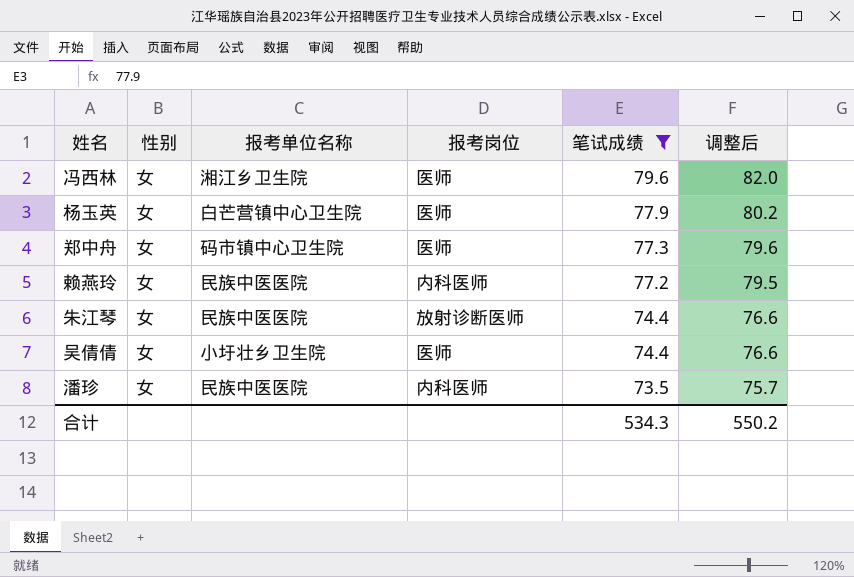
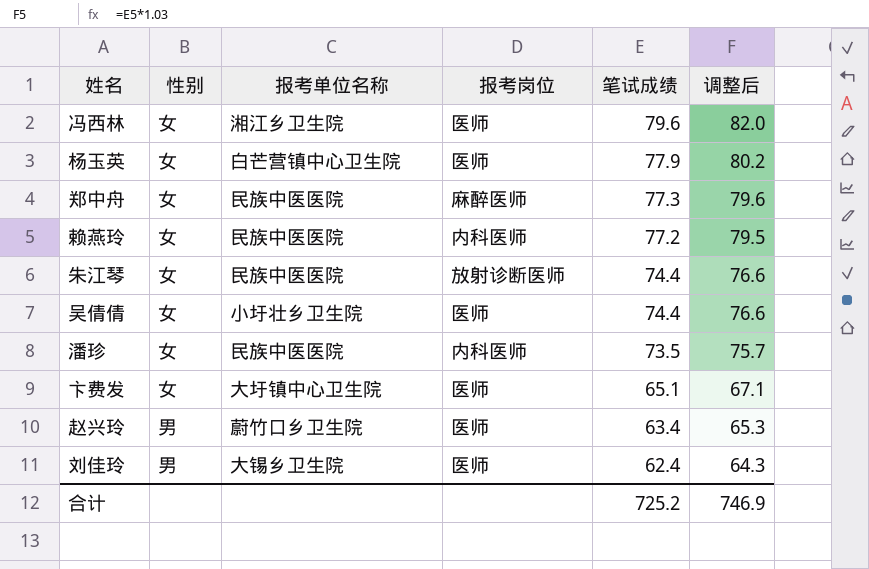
filter: 笔试成绩 >= 73.5 -> none
郑中舟 | 报考单位名称: 码市镇中心卫生院 -> 民族中医医院
郑中舟 | 报考岗位: 医师 -> 麻醉医师
合计 | 笔试成绩: 534.3 -> 725.2
合计 | 调整后: 550.2 -> 746.9

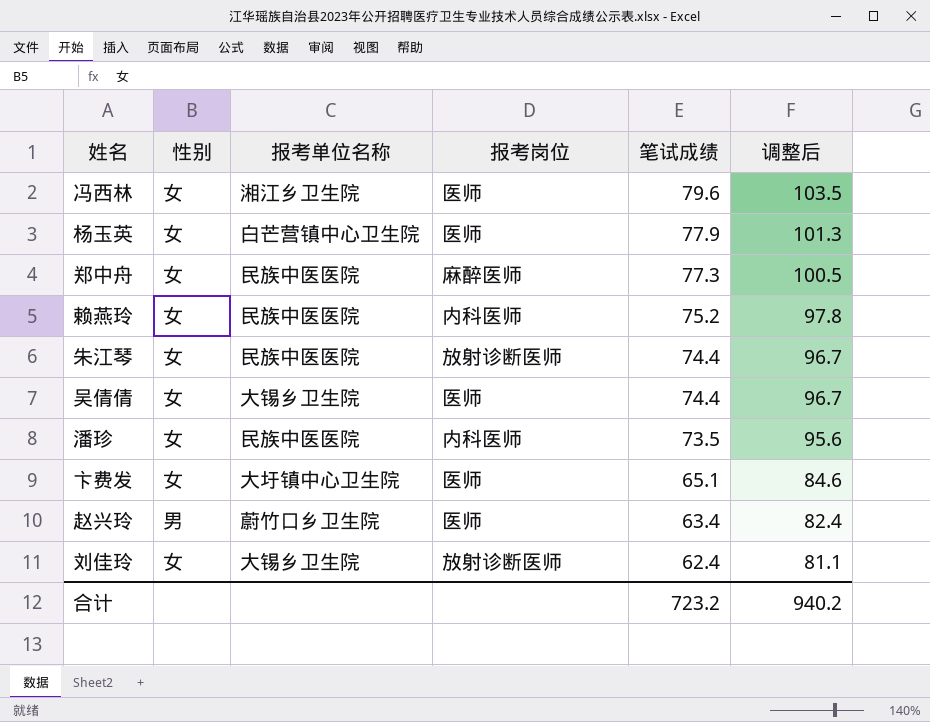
column 调整后 | formula: [笔试成绩] * 1.03 -> [笔试成绩] * 1.3
赖燕玲 | 笔试成绩: 77.2 -> 75.2
吴倩倩 | 报考单位名称: 小圩壮乡卫生院 -> 大锡乡卫生院
刘佳玲 | 性别: 男 -> 女
刘佳玲 | 报考岗位: 医师 -> 放射诊断医师
合计 | 笔试成绩: 725.2 -> 723.2
合计 | 调整后: 746.9 -> 940.2

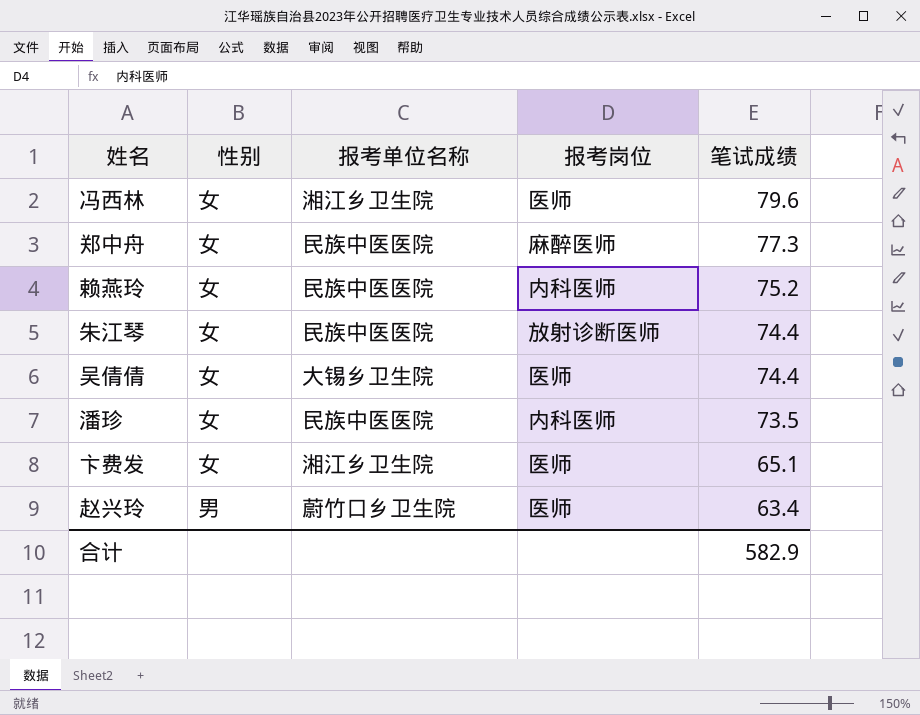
column 调整后 | formula: [笔试成绩] * 1.3 -> none
row 杨玉英: 女 | 白芒营镇中心卫生院 | 医师 | 77.9 | 101.3 -> none
row 刘佳玲: 女 | 大锡乡卫生院 | 放射诊断医师 | 62.4 | 81.1 -> none
卞费发 | 报考单位名称: 大圩镇中心卫生院 -> 湘江乡卫生院
合计 | 笔试成绩: 723.2 -> 582.9

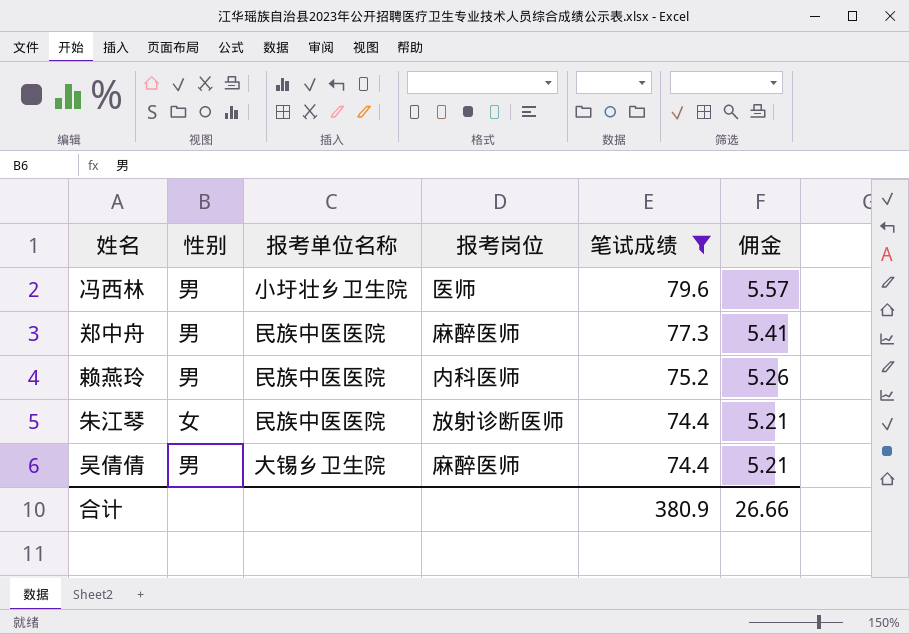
filter: none -> 笔试成绩 >= 74.4
column 佣金 | formula: none -> [笔试成绩] * 0.07
冯西林 | 性别: 女 -> 男
冯西林 | 报考单位名称: 湘江乡卫生院 -> 小圩壮乡卫生院
郑中舟 | 性别: 女 -> 男
赖燕玲 | 性别: 女 -> 男
吴倩倩 | 性别: 女 -> 男
吴倩倩 | 报考岗位: 医师 -> 麻醉医师
合计 | 笔试成绩: 582.9 -> 380.9

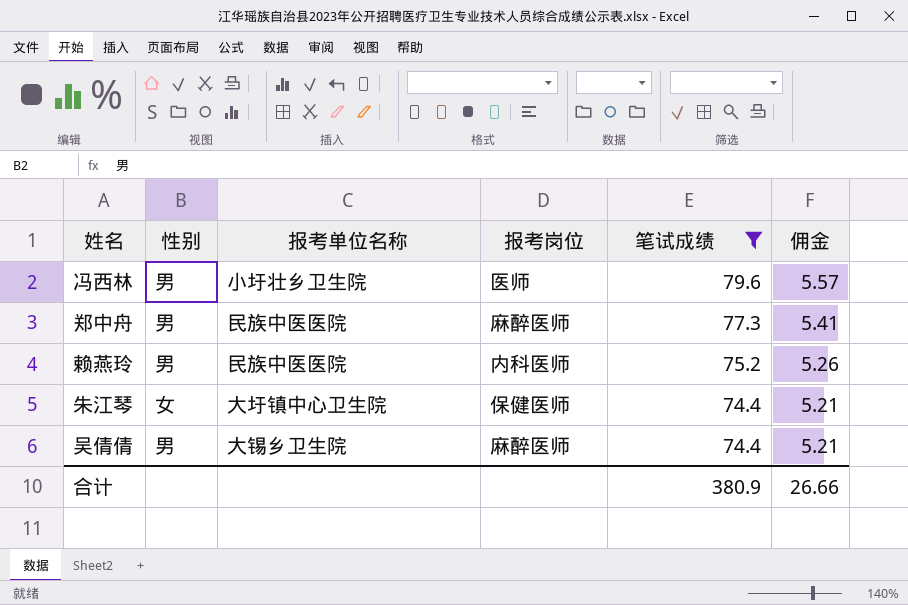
朱江琴 | 报考单位名称: 民族中医医院 -> 大圩镇中心卫生院
朱江琴 | 报考岗位: 放射诊断医师 -> 保健医师

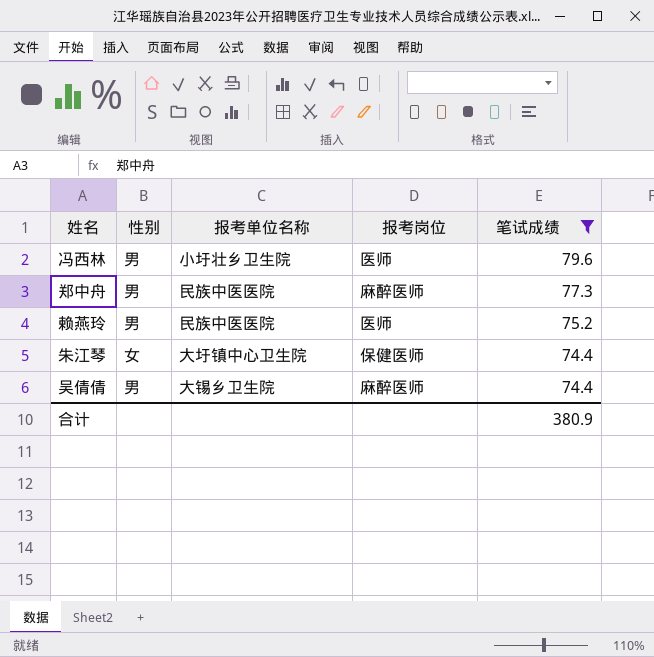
column 佣金 | formula: [笔试成绩] * 0.07 -> none
赖燕玲 | 报考岗位: 内科医师 -> 医师

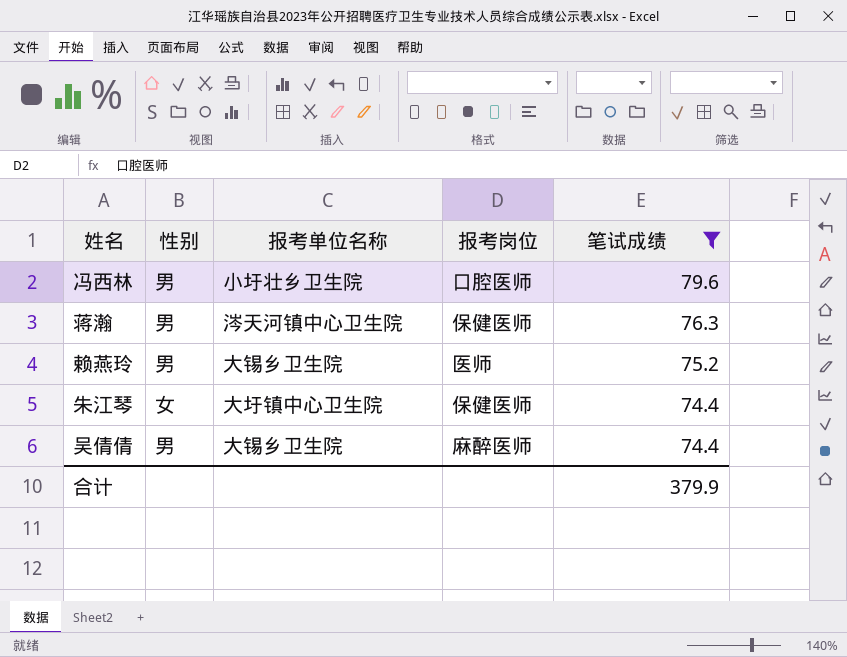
row 郑中舟: 男 | 民族中医医院 | 麻醉医师 | 77.3 -> none
冯西林 | 报考岗位: 医师 -> 口腔医师
row 蒋瀚: none -> 男 | 涔天河镇中心卫生院 | 保健医师 | 76.3
赖燕玲 | 报考单位名称: 民族中医医院 -> 大锡乡卫生院
合计 | 笔试成绩: 380.9 -> 379.9

